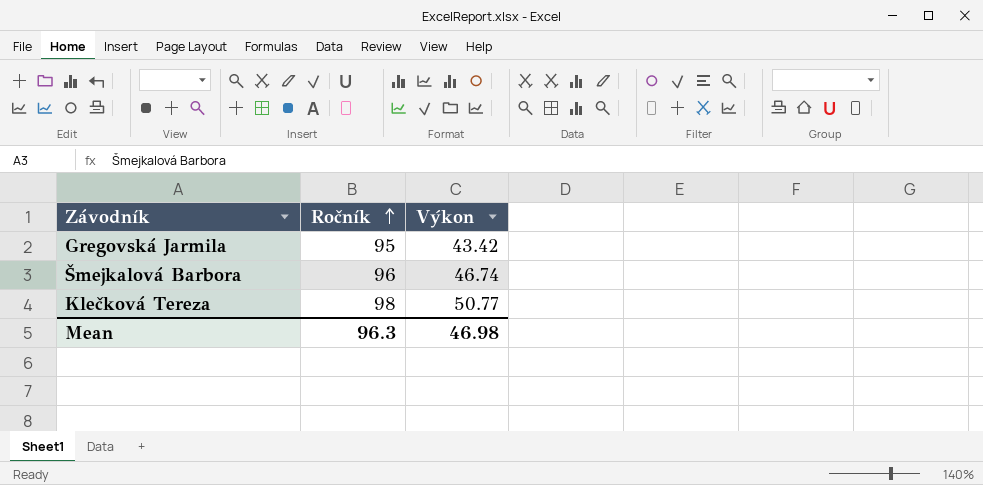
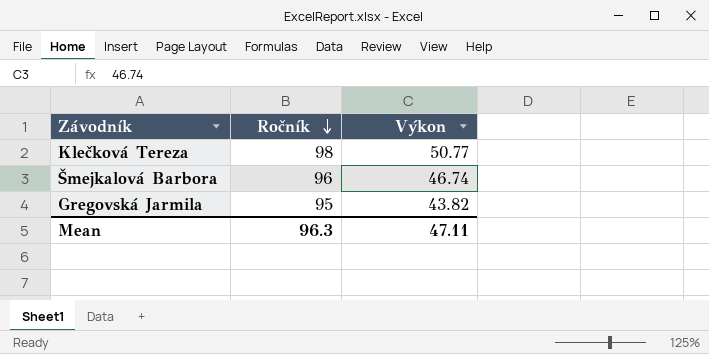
row order: Ročník ascending -> Ročník descending
Gregovská Jarmila | Výkon: 43.42 -> 43.82
Mean | Výkon: 46.98 -> 47.11

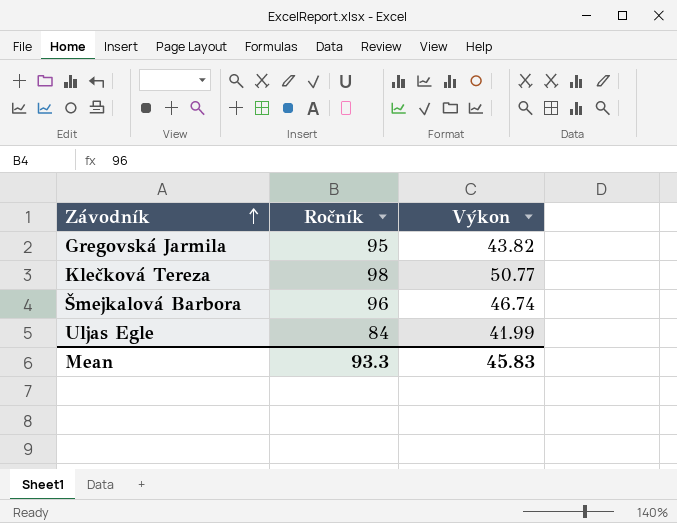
row order: Ročník descending -> Závodník ascending
row Uljas Egle: none -> 84 | 41.99
Mean | Ročník: 96.3 -> 93.3
Mean | Výkon: 47.11 -> 45.83

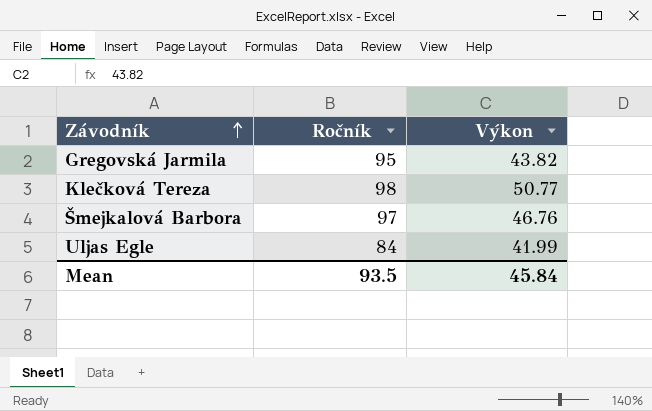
Šmejkalová Barbora | Ročník: 96 -> 97
Šmejkalová Barbora | Výkon: 46.74 -> 46.76
Mean | Ročník: 93.3 -> 93.5
Mean | Výkon: 45.83 -> 45.84

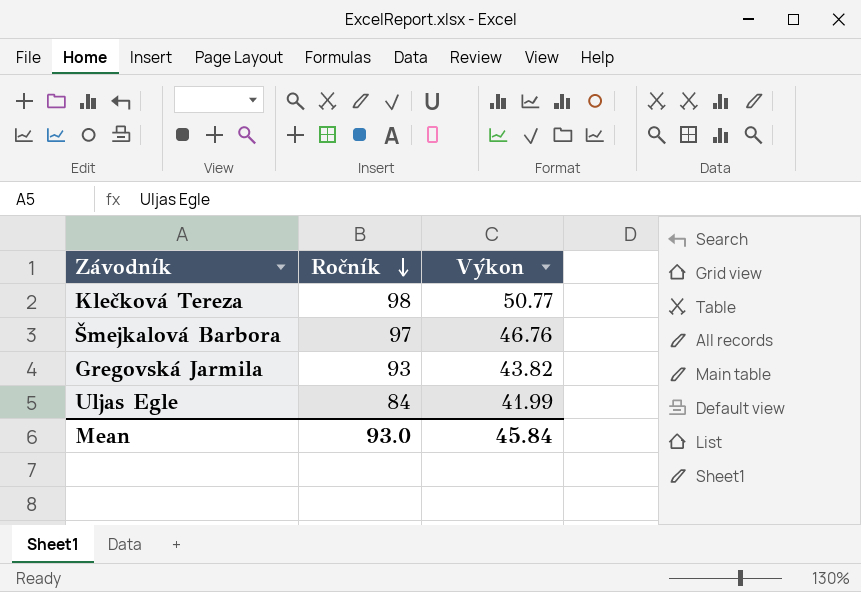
row order: Závodník ascending -> Ročník descending
Gregovská Jarmila | Ročník: 95 -> 93
Mean | Ročník: 93.5 -> 93.0

